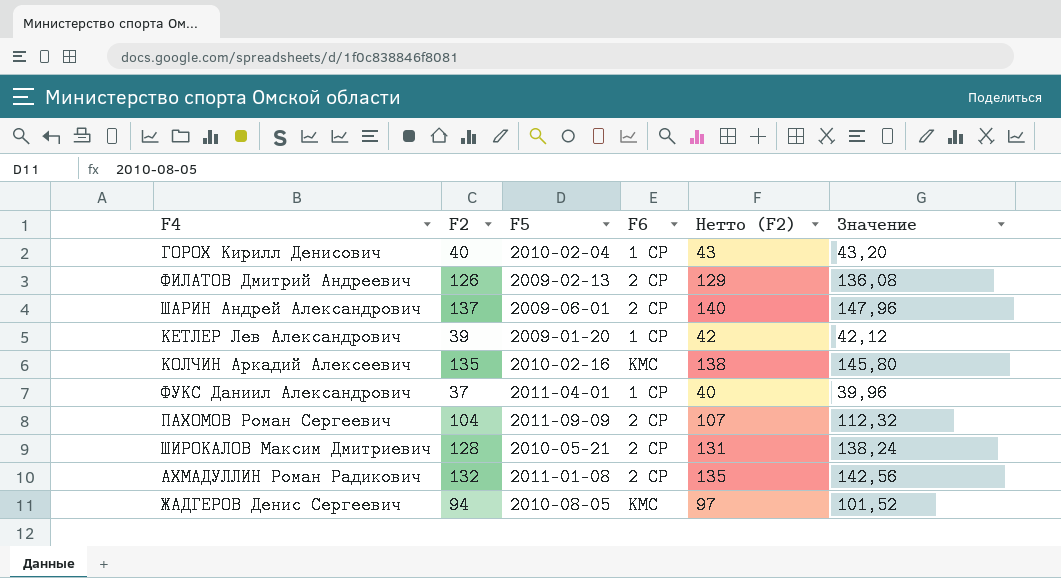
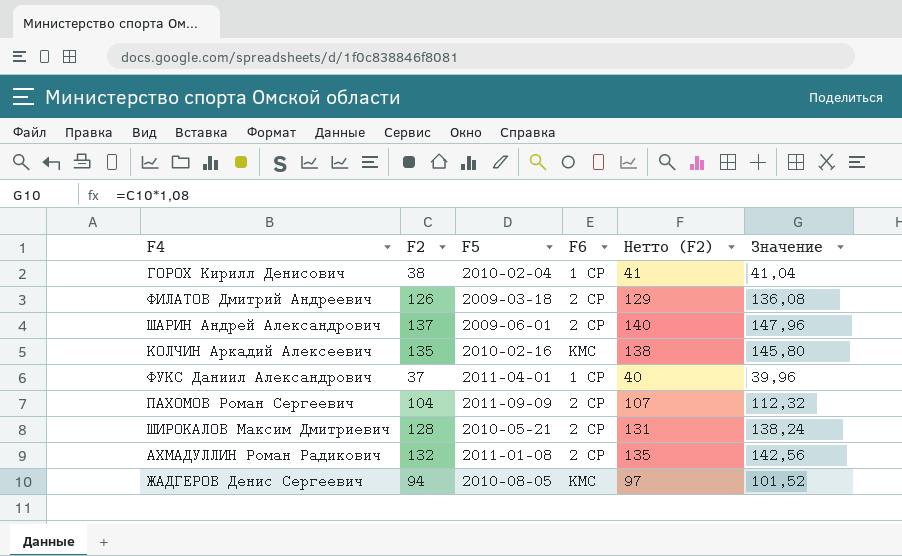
row КЕТЛЕР Лев Александрович: 39 | 2009-01-20 | 1 СР | 42 | 42,12 -> none
ГОРОХ Кирилл Денисович | F2: 40 -> 38
ГОРОХ Кирилл Денисович | Нетто (F2): 43 -> 41
ГОРОХ Кирилл Денисович | Значение: 43,20 -> 41,04
ФИЛАТОВ Дмитрий Андреевич | F5: 2009-02-13 -> 2009-03-18

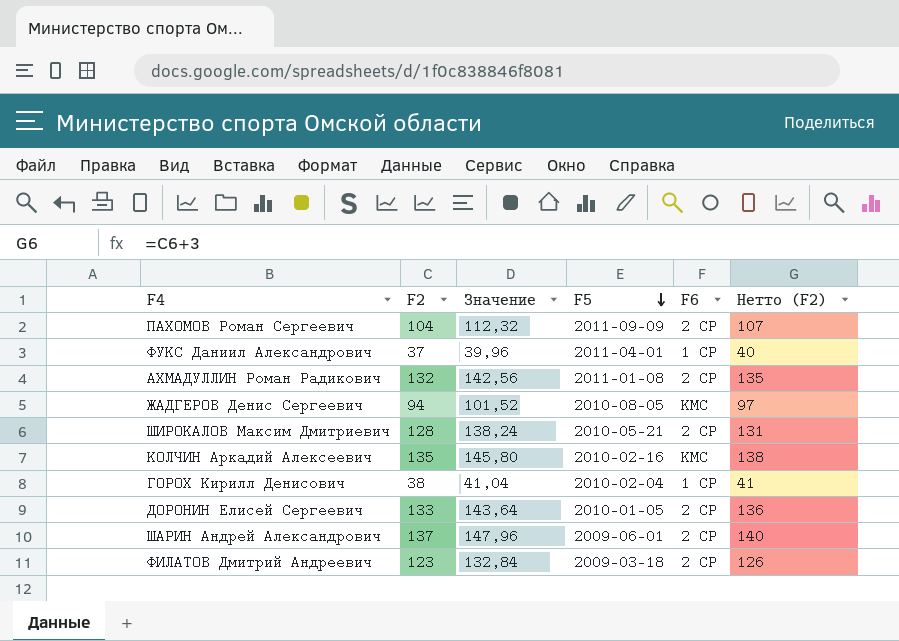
row order: none -> F5 descending
column Значение | position: 6 -> 3
row ДОРОНИН Елисей Сергеевич: none -> 133 | 143,64 | 2010-01-05 | 2 СР | 136
ФИЛАТОВ Дмитрий Андреевич | F2: 126 -> 123
ФИЛАТОВ Дмитрий Андреевич | Значение: 136,08 -> 132,84
ФИЛАТОВ Дмитрий Андреевич | Нетто (F2): 129 -> 126

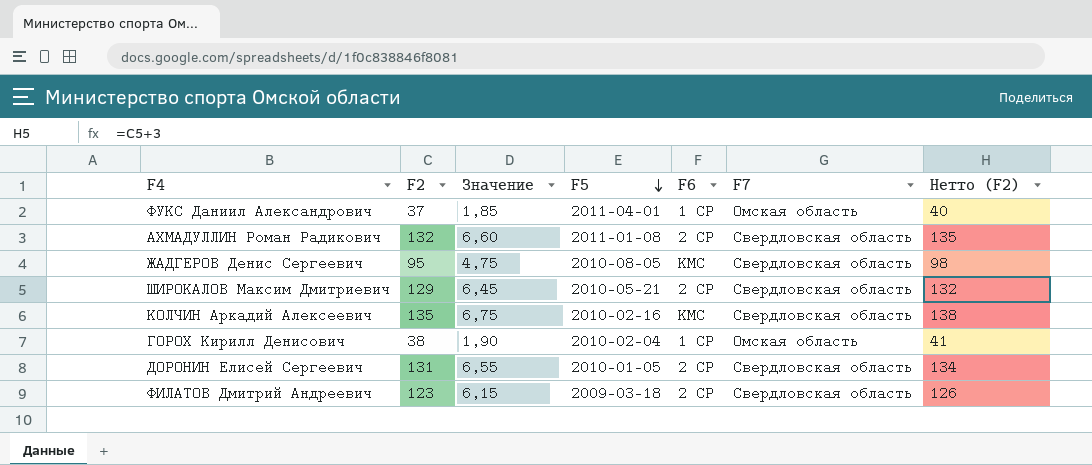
column Значение | formula: [F2] * 1,08 -> [F2] * 0,05
column F7 | position: none -> 6
row ПАХОМОВ Роман Сергеевич: 104 | 112,32 | 2011-09-09 | 2 СР | 107 -> none
row ШАРИН Андрей Александрович: 137 | 147,96 | 2009-06-01 | 2 СР | 140 -> none
ЖАДГЕРОВ Денис Сергеевич | F2: 94 -> 95
ЖАДГЕРОВ Денис Сергеевич | Нетто (F2): 97 -> 98
ШИРОКАЛОВ Максим Дмитриевич | F2: 128 -> 129
ШИРОКАЛОВ Максим Дмитриевич | Нетто (F2): 131 -> 132
ДОРОНИН Елисей Сергеевич | F2: 133 -> 131
ДОРОНИН Елисей Сергеевич | Нетто (F2): 136 -> 134

